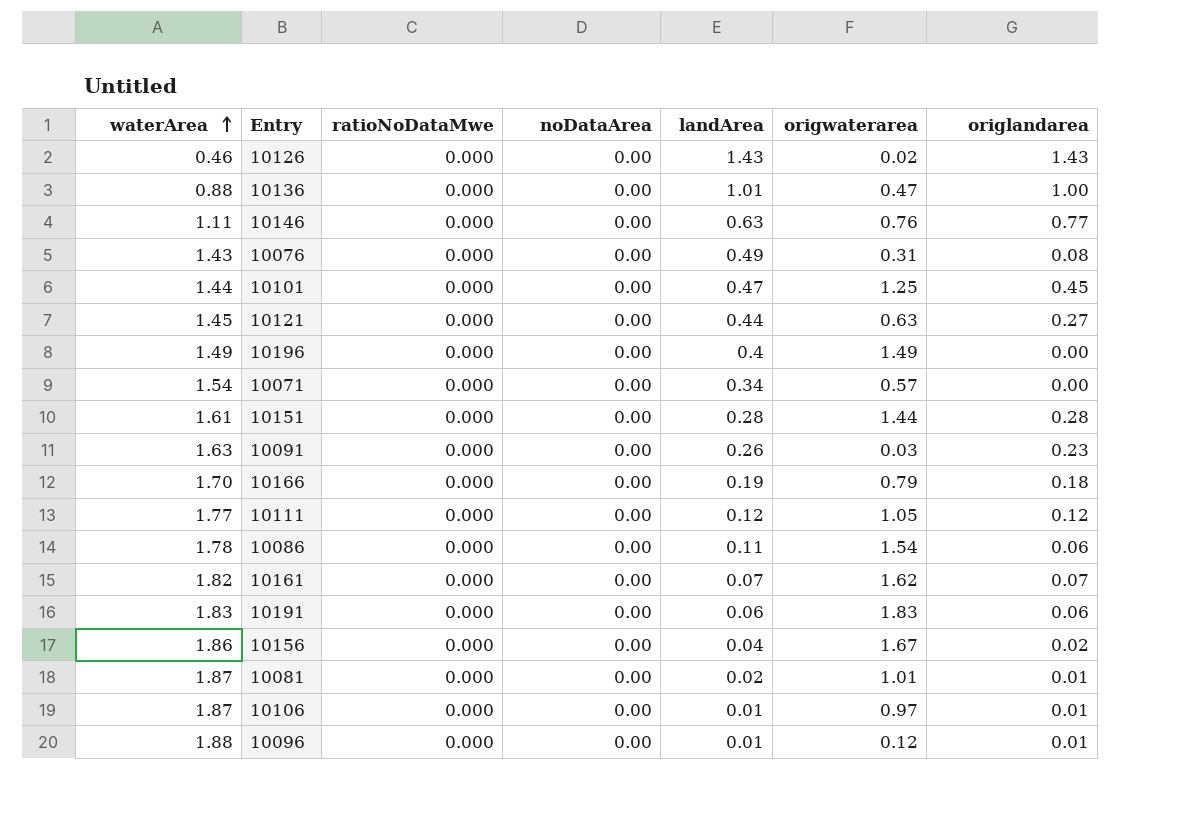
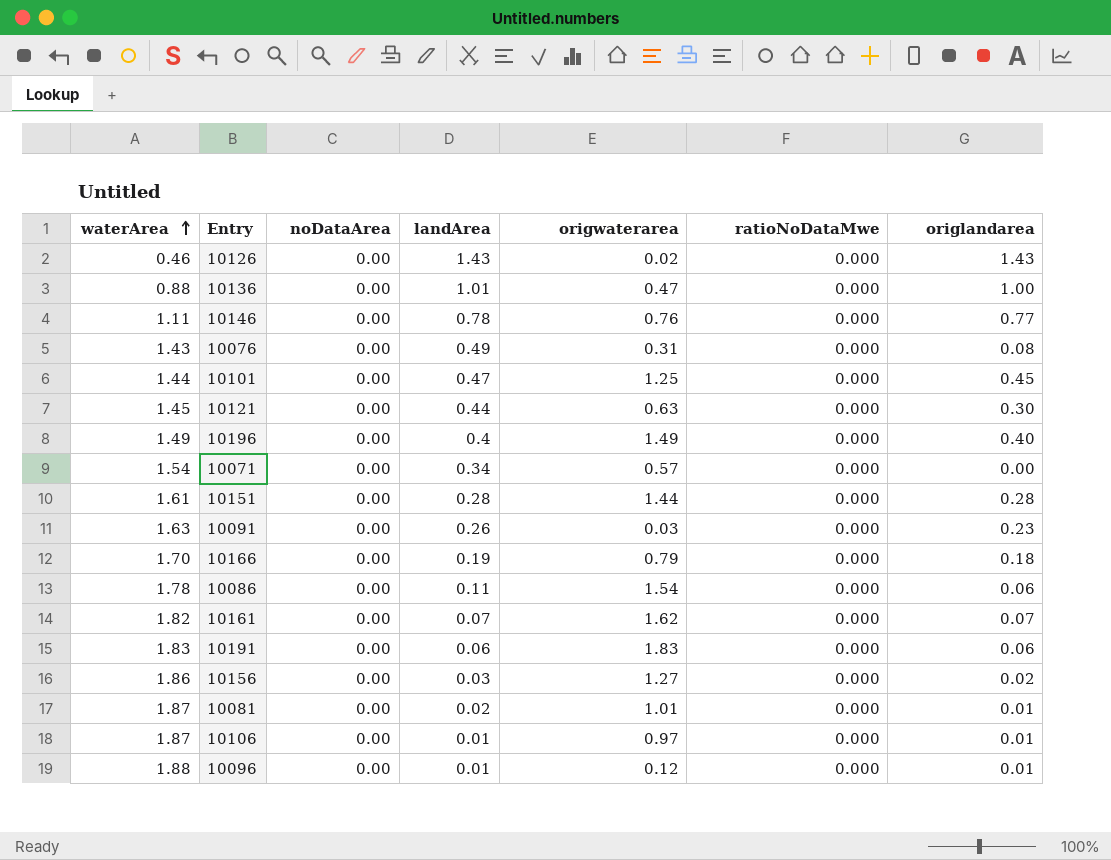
column ratioNoDataMwe | position: 3 -> 6
row 10111: 1.77 | 0.000 | 0.00 | 0.12 | 1.05 | 0.12 -> none
10146 | landArea: 0.63 -> 0.78
10121 | origlandarea: 0.27 -> 0.30
10196 | origlandarea: 0.00 -> 0.40
10156 | landArea: 0.04 -> 0.03
10156 | origwaterarea: 1.67 -> 1.27

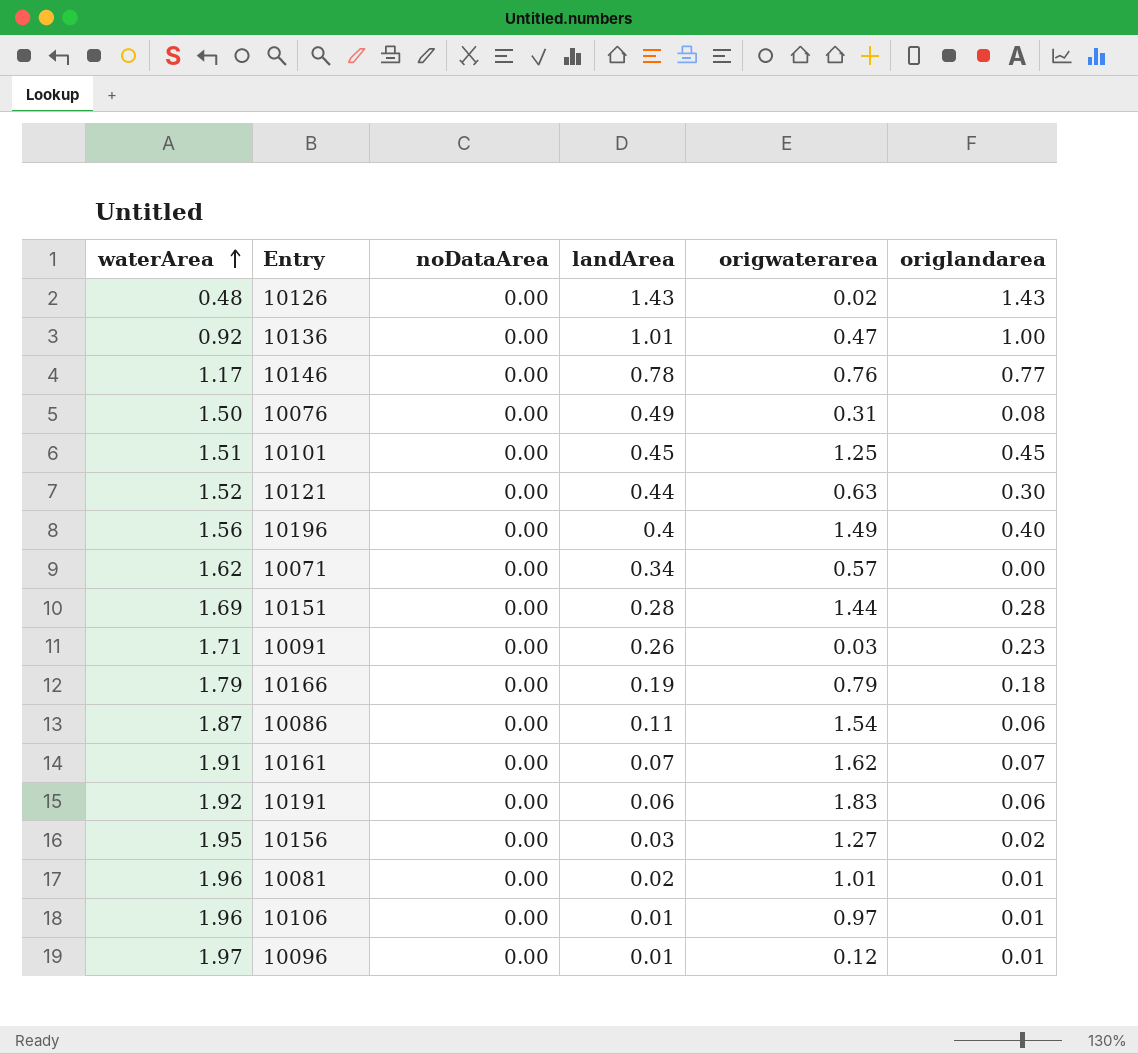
column ratioNoDataMwe | position: 6 -> none
10126 | waterArea: 0.46 -> 0.48
10136 | waterArea: 0.88 -> 0.92
10146 | waterArea: 1.11 -> 1.17
10076 | waterArea: 1.43 -> 1.50
10101 | waterArea: 1.44 -> 1.51
10101 | landArea: 0.47 -> 0.45
10121 | waterArea: 1.45 -> 1.52
10196 | waterArea: 1.49 -> 1.56
10071 | waterArea: 1.54 -> 1.62
10151 | waterArea: 1.61 -> 1.69
10091 | waterArea: 1.63 -> 1.71
10166 | waterArea: 1.70 -> 1.79
10086 | waterArea: 1.78 -> 1.87
10161 | waterArea: 1.82 -> 1.91
10191 | waterArea: 1.83 -> 1.92
10156 | waterArea: 1.86 -> 1.95
10081 | waterArea: 1.87 -> 1.96
10106 | waterArea: 1.87 -> 1.96
10096 | waterArea: 1.88 -> 1.97

